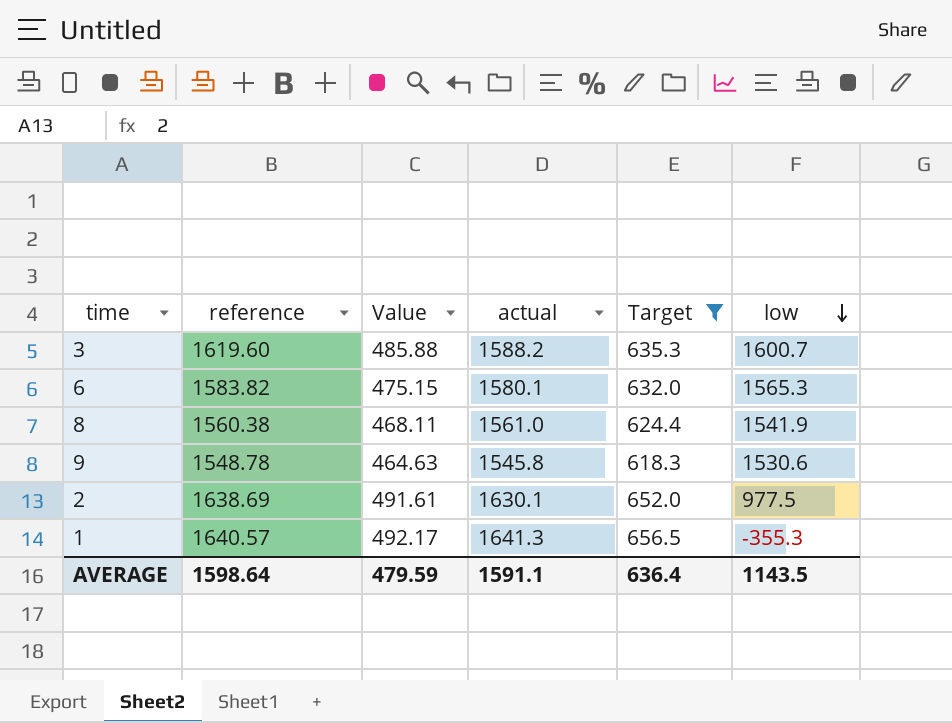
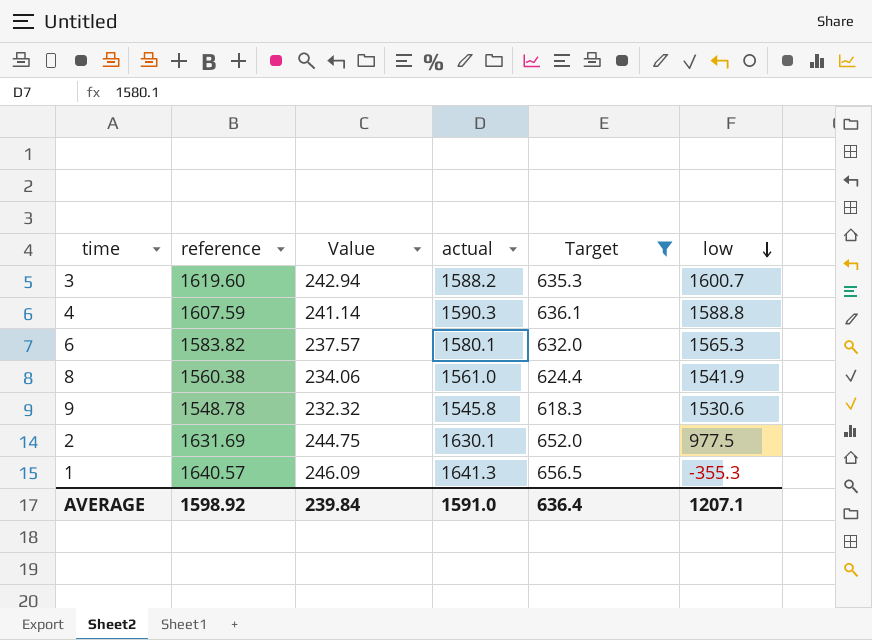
column Value | formula: [reference] * 0.3 -> [reference] * 0.15
row 4: none -> 1607.59 | 241.14 | 1590.3 | 636.1 | 1588.8
2 | reference: 1638.69 -> 1631.69
AVERAGE | reference: 1598.64 -> 1598.92
AVERAGE | Value: 479.59 -> 239.84
AVERAGE | actual: 1591.1 -> 1591.0
AVERAGE | low: 1143.5 -> 1207.1

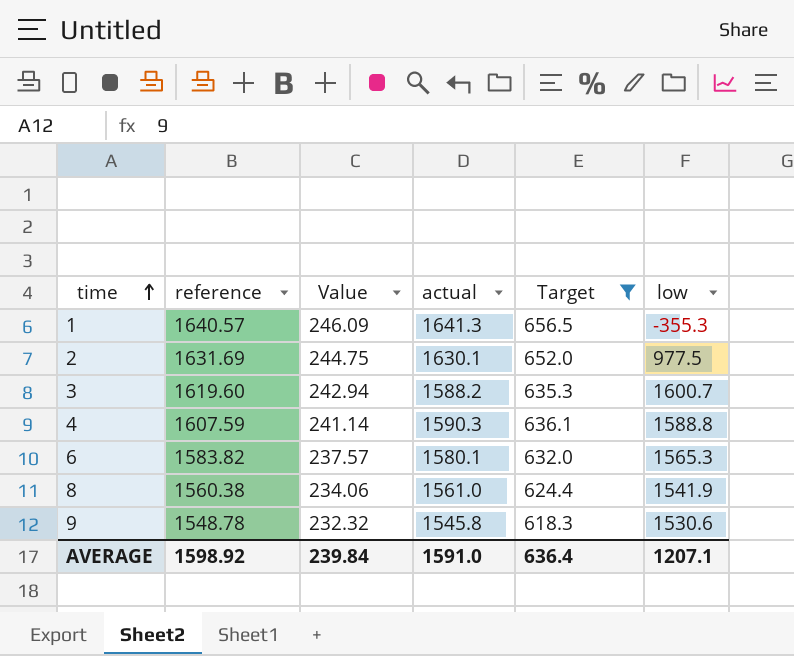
row order: low descending -> time ascending

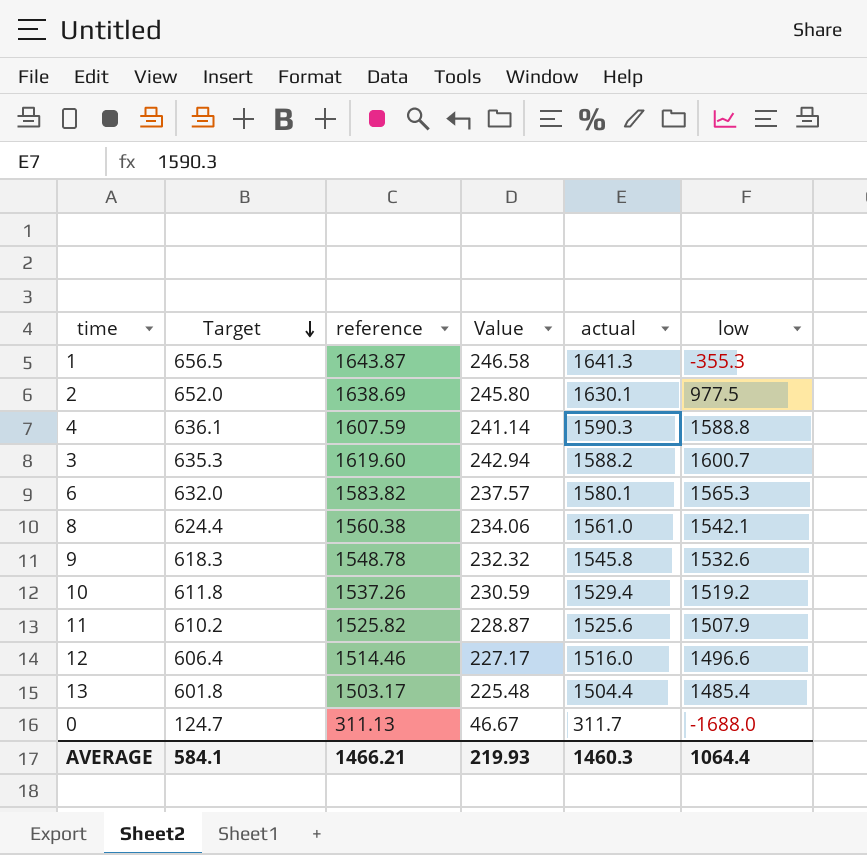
filter: Target >= 618.3 -> none
row order: time ascending -> Target descending
column Target | position: 5 -> 2
1 | reference: 1640.57 -> 1643.87
1 | Value: 246.09 -> 246.58
2 | reference: 1631.69 -> 1638.69
2 | Value: 244.75 -> 245.80
8 | low: 1541.9 -> 1542.1
9 | low: 1530.6 -> 1532.6
AVERAGE | Target: 636.4 -> 584.1
AVERAGE | reference: 1598.92 -> 1466.21
AVERAGE | Value: 239.84 -> 219.93
AVERAGE | actual: 1591.0 -> 1460.3
AVERAGE | low: 1207.1 -> 1064.4

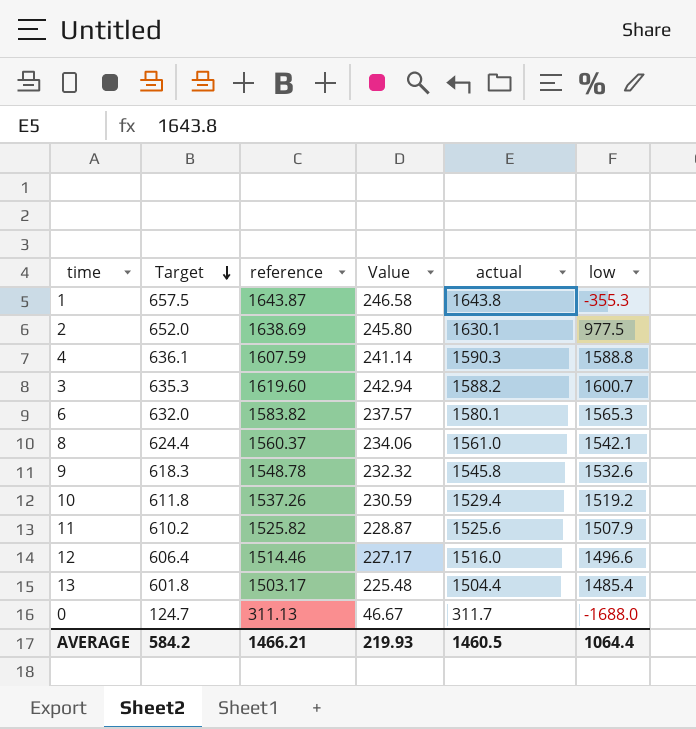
1 | Target: 656.5 -> 657.5
1 | actual: 1641.3 -> 1643.8
8 | reference: 1560.38 -> 1560.37
AVERAGE | Target: 584.1 -> 584.2
AVERAGE | actual: 1460.3 -> 1460.5

